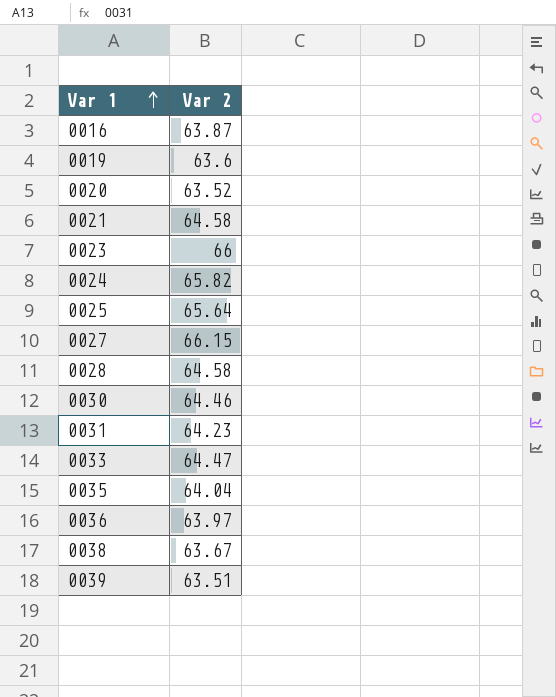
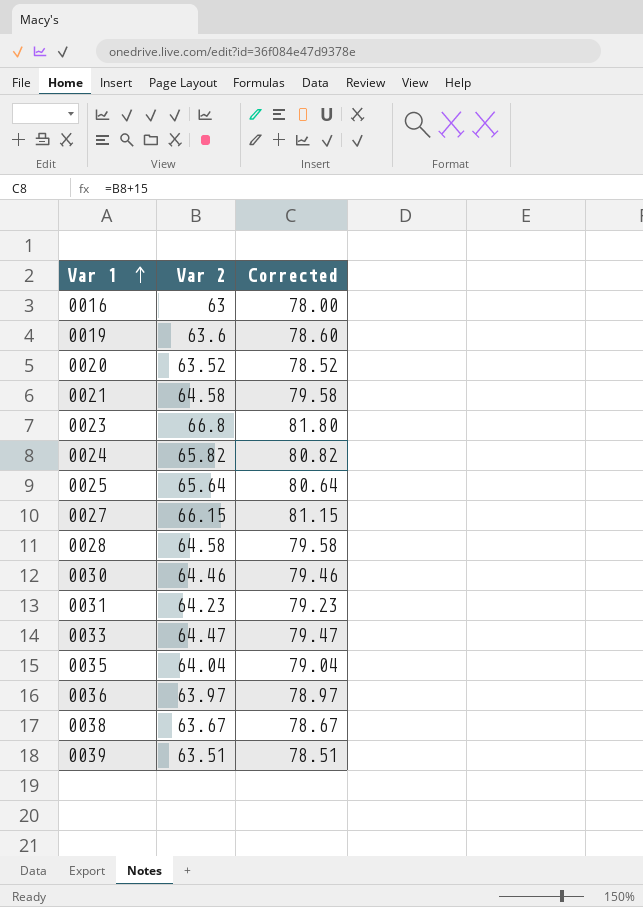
column Corrected | formula: none -> [Var 2] + 15
0016 | Var 2: 63.87 -> 63
0023 | Var 2: 66 -> 66.8

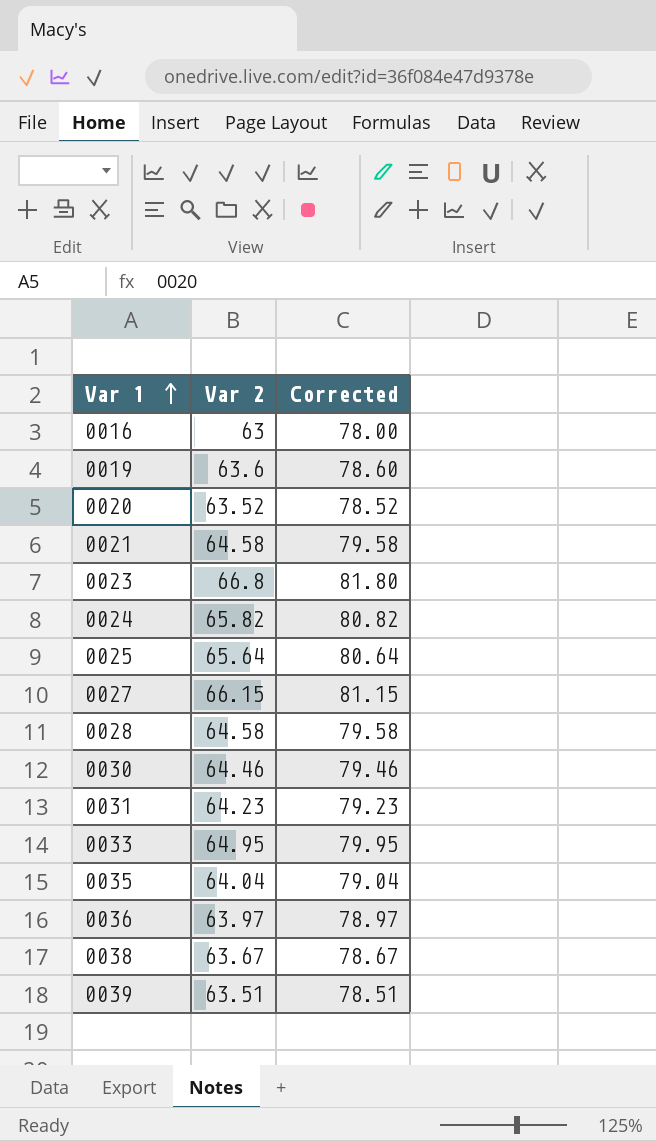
0033 | Var 2: 64.47 -> 64.95
0033 | Corrected: 79.47 -> 79.95

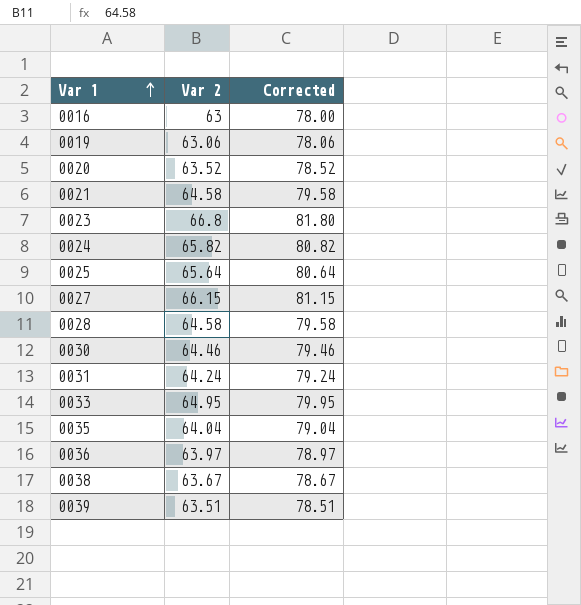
0019 | Var 2: 63.6 -> 63.06
0019 | Corrected: 78.60 -> 78.06
0031 | Var 2: 64.23 -> 64.24
0031 | Corrected: 79.23 -> 79.24

